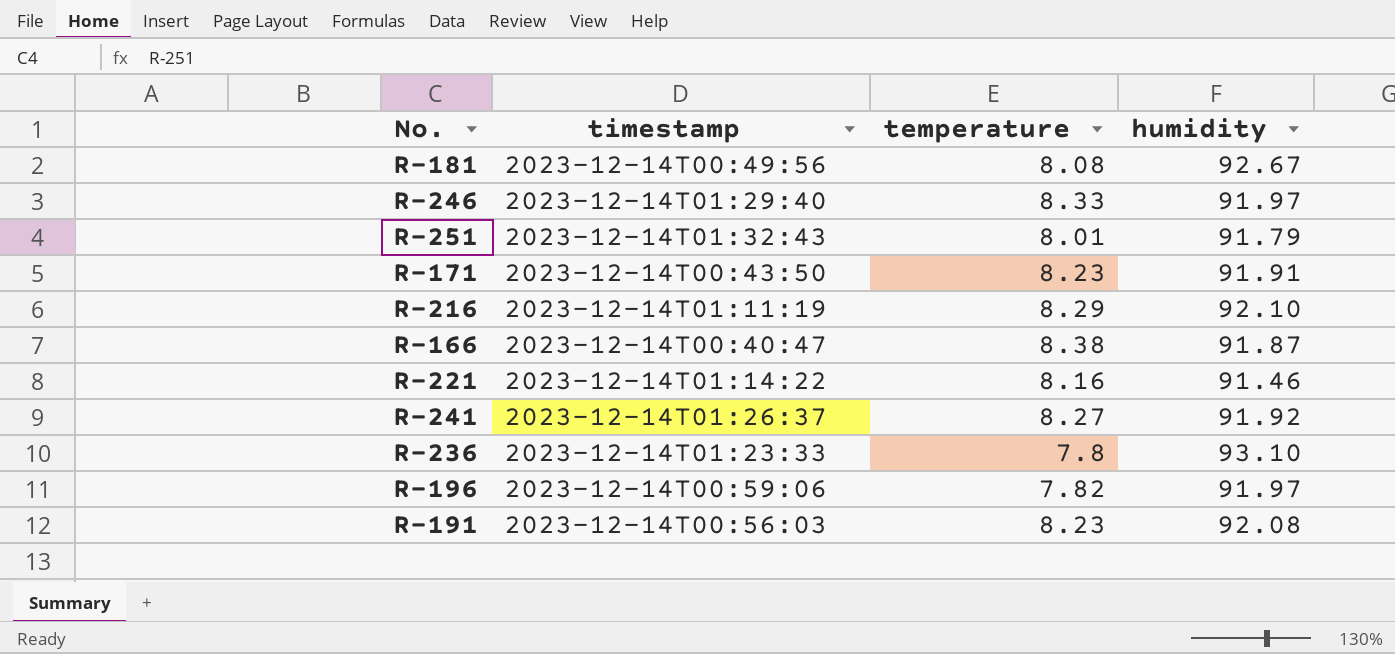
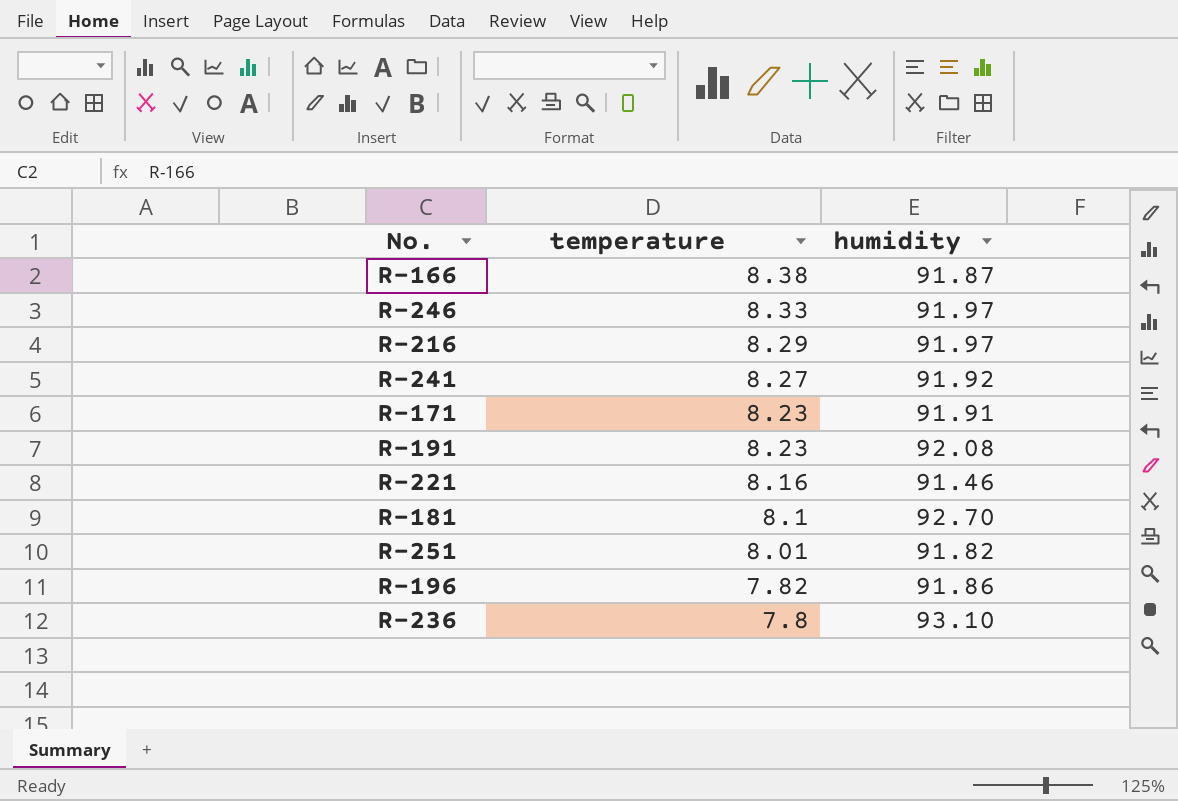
row order: none -> temperature descending
column timestamp | position: 2 -> none
R-216 | humidity: 92.10 -> 91.97
R-181 | temperature: 8.08 -> 8.1
R-181 | humidity: 92.67 -> 92.70
R-251 | humidity: 91.79 -> 91.82
R-196 | humidity: 91.97 -> 91.86

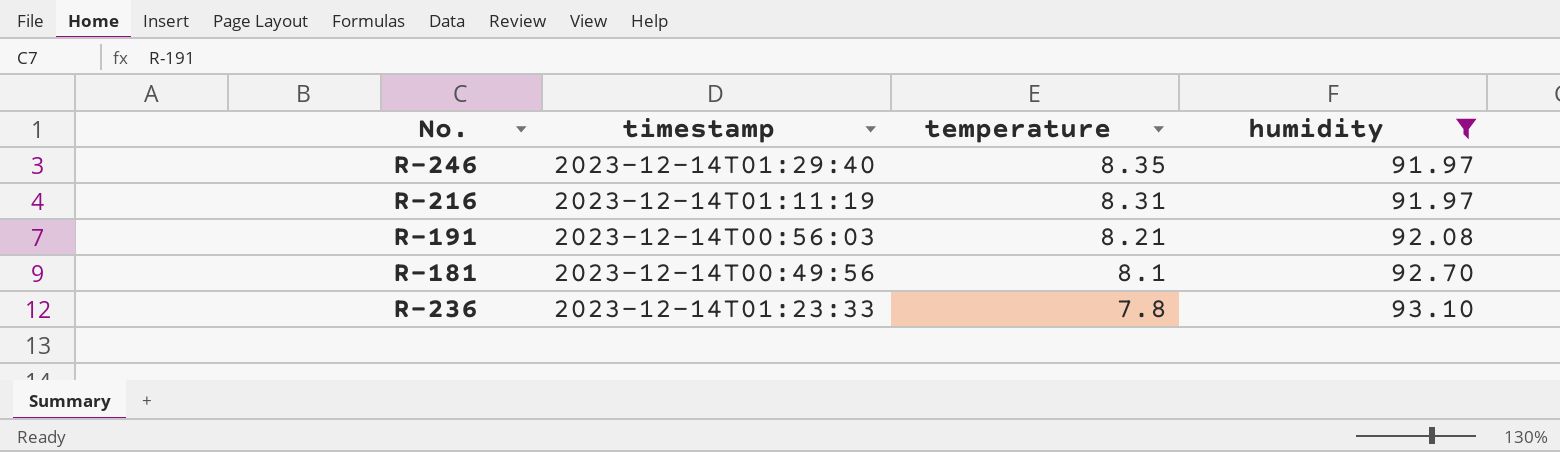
filter: none -> humidity >= 91.97
column timestamp | position: none -> 2
R-246 | temperature: 8.33 -> 8.35
R-216 | temperature: 8.29 -> 8.31
R-191 | temperature: 8.23 -> 8.21

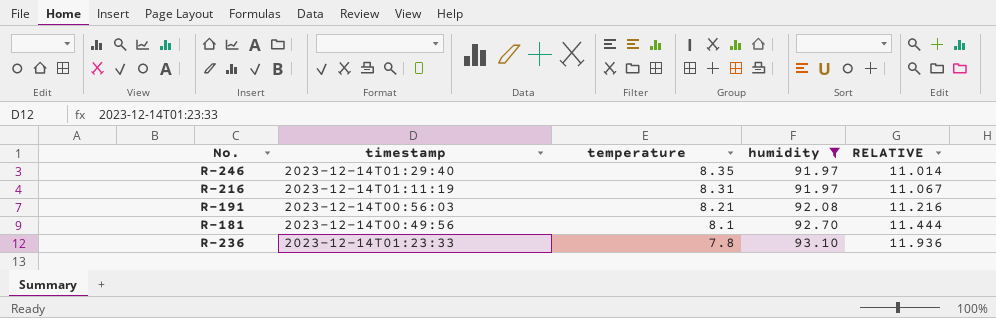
column RELATIVE | formula: none -> [humidity] / [temperature]

